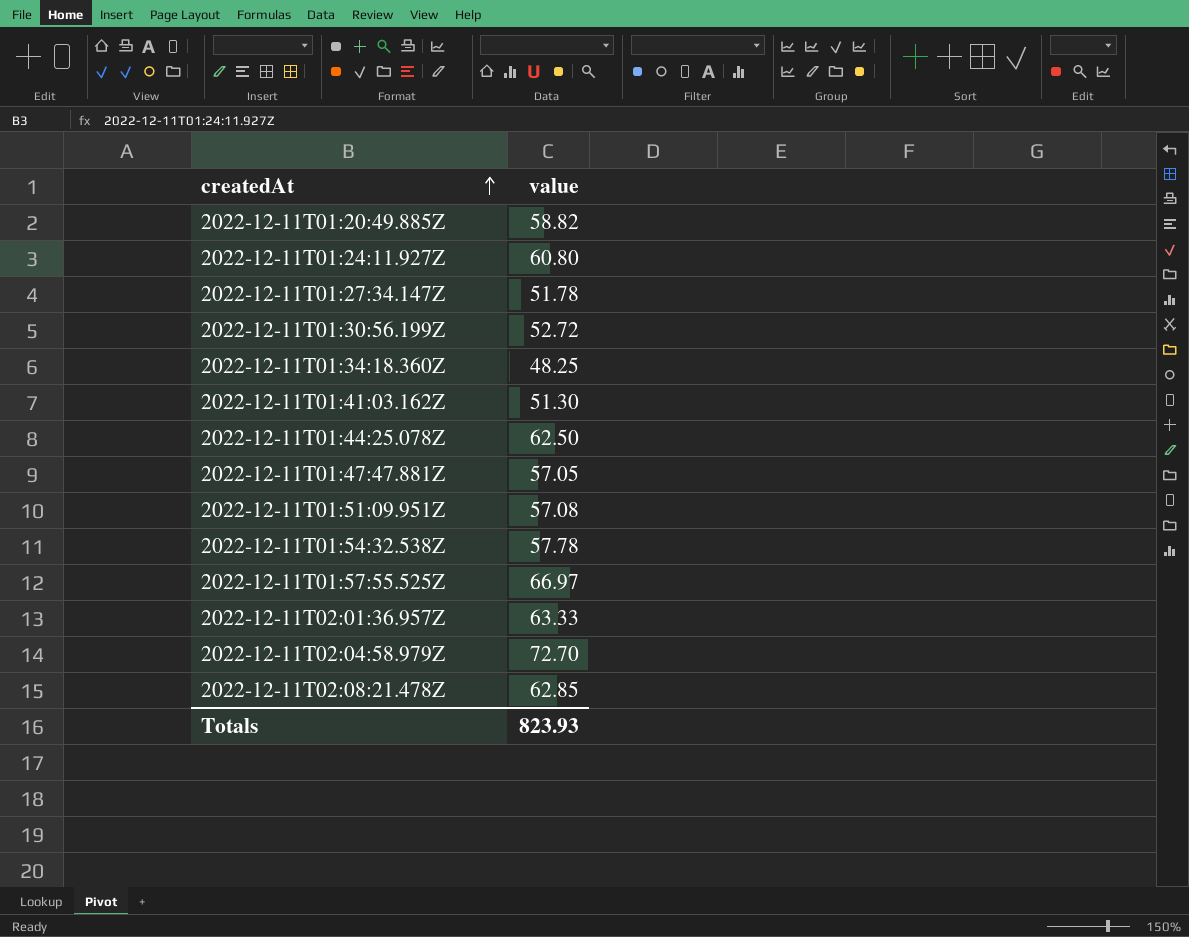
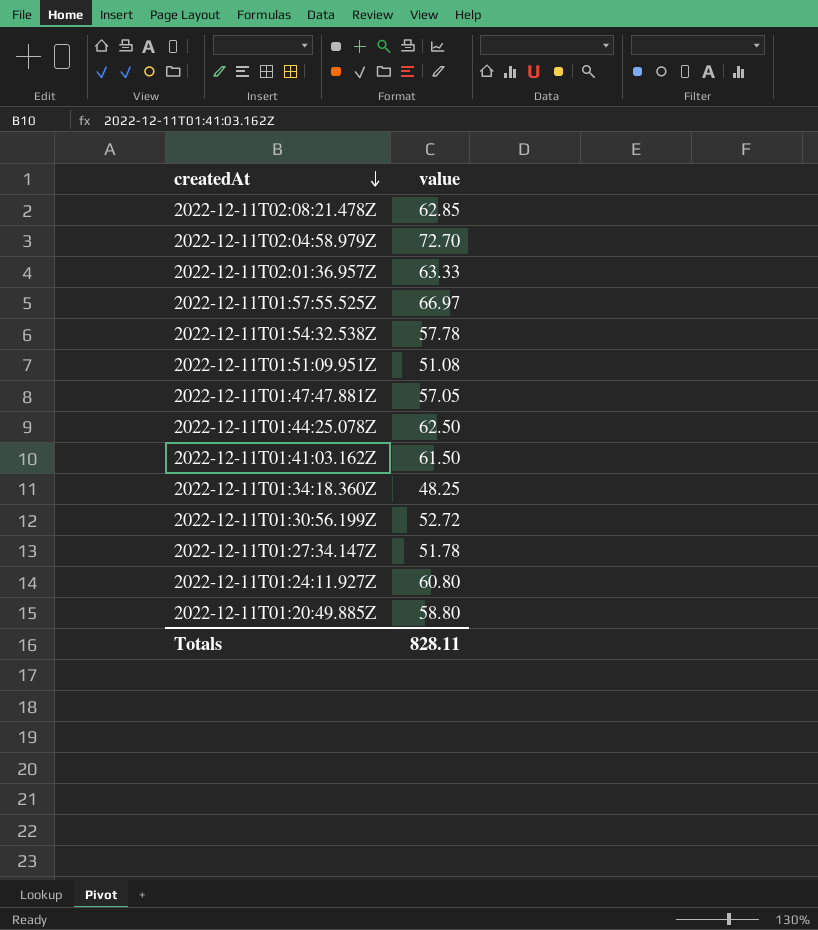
row order: createdAt ascending -> createdAt descending
2022-12-11T01:51:09.951Z | value: 57.08 -> 51.08
2022-12-11T01:41:03.162Z | value: 51.30 -> 61.50
2022-12-11T01:20:49.885Z | value: 58.82 -> 58.80
Totals | value: 823.93 -> 828.11

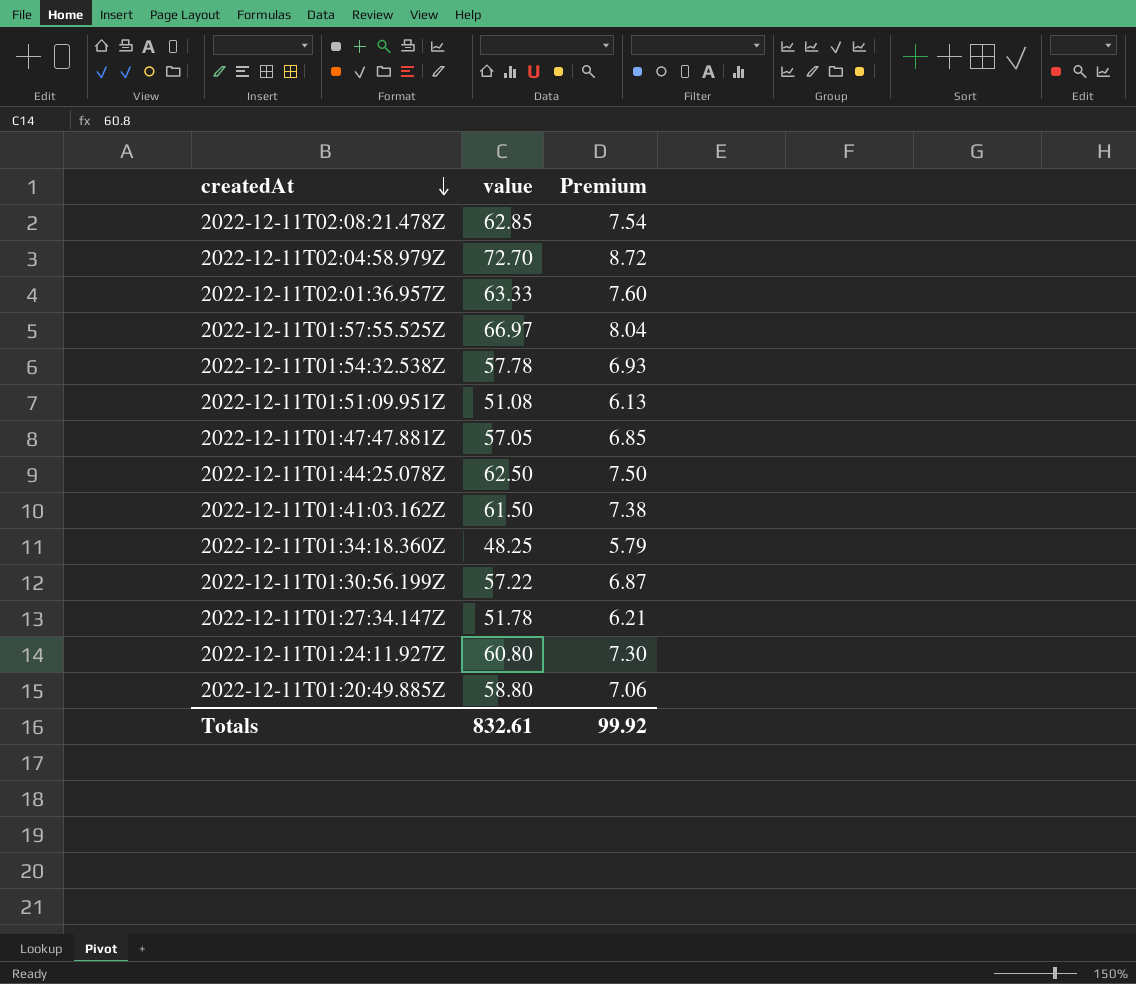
column Premium | formula: none -> [value] * 0.12
2022-12-11T01:30:56.199Z | value: 52.72 -> 57.22
Totals | value: 828.11 -> 832.61

